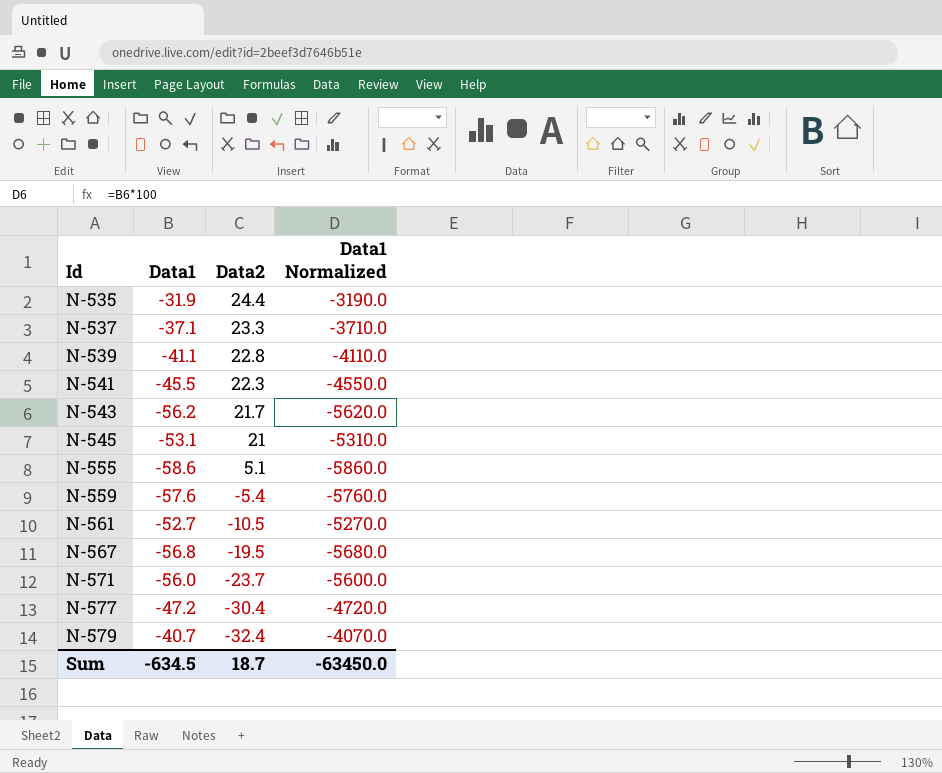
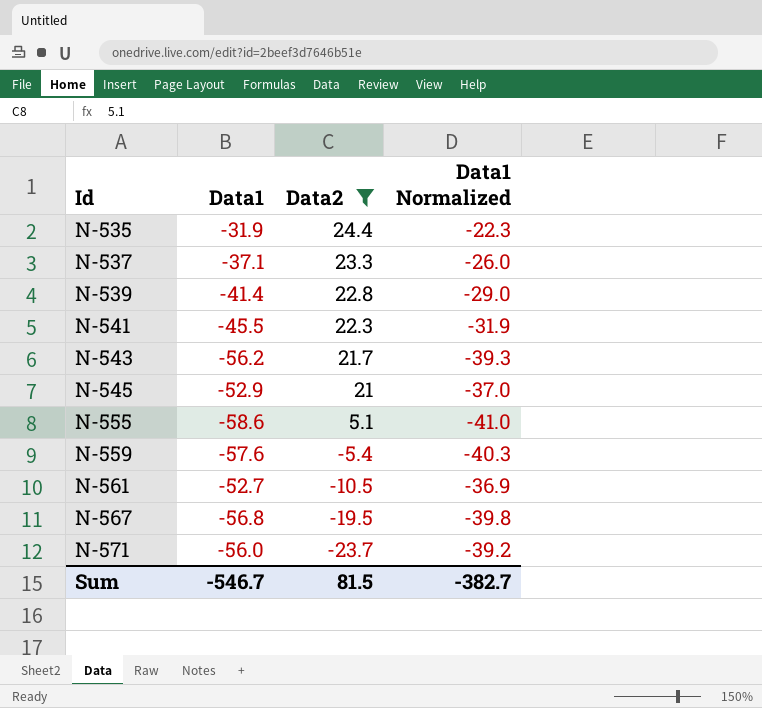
filter: none -> Data2 >= -23.7
column Data1 Normalized | formula: [Data1] * 100 -> [Data1] * 0.7
N-539 | Data1: -41.1 -> -41.4
N-545 | Data1: -53.1 -> -52.9
Sum | Data1: -634.5 -> -546.7
Sum | Data2: 18.7 -> 81.5
Sum | Data1 Normalized: -63450.0 -> -382.7

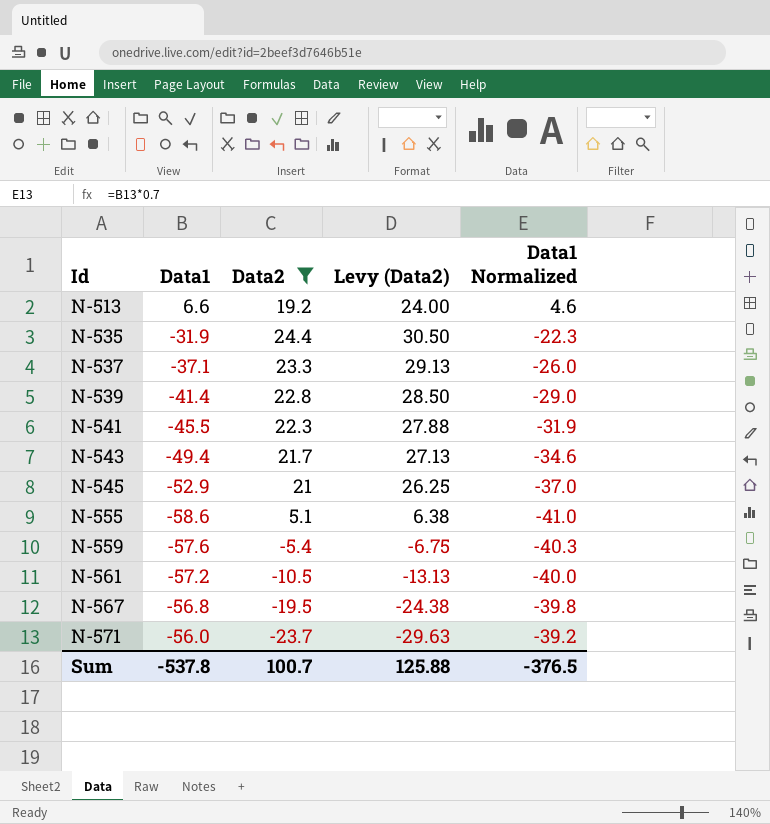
column Levy (Data2) | formula: none -> [Data2] * 1.25
row N-513: none -> 6.6 | 19.2 | 24.00 | 4.6
N-543 | Data1: -56.2 -> -49.4
N-543 | Data1 Normalized: -39.3 -> -34.6
N-561 | Data1: -52.7 -> -57.2
N-561 | Data1 Normalized: -36.9 -> -40.0
Sum | Data1: -546.7 -> -537.8
Sum | Data2: 81.5 -> 100.7
Sum | Data1 Normalized: -382.7 -> -376.5

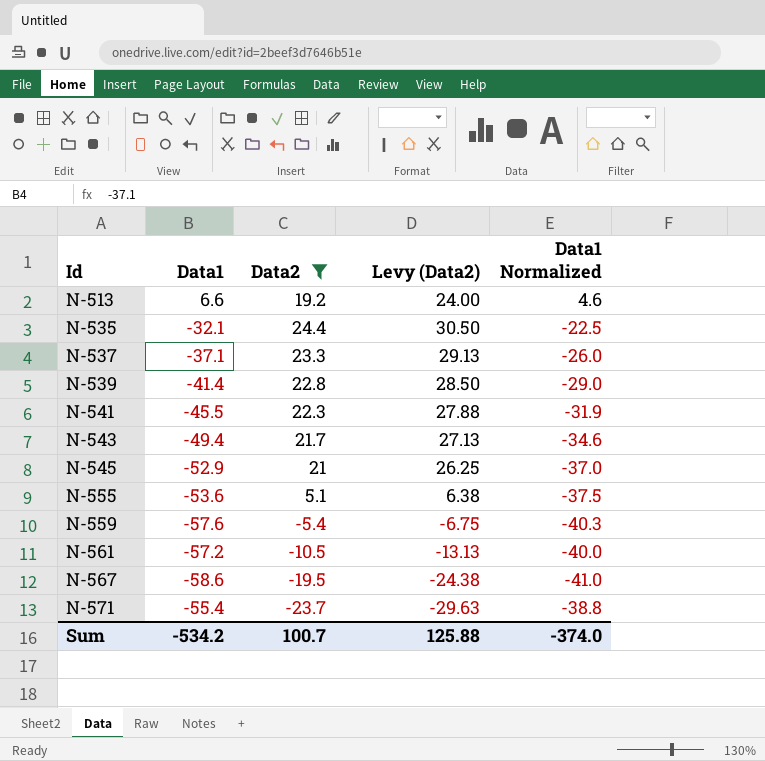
N-535 | Data1: -31.9 -> -32.1
N-535 | Data1 Normalized: -22.3 -> -22.5
N-555 | Data1: -58.6 -> -53.6
N-555 | Data1 Normalized: -41.0 -> -37.5
N-567 | Data1: -56.8 -> -58.6
N-567 | Data1 Normalized: -39.8 -> -41.0
N-571 | Data1: -56.0 -> -55.4
N-571 | Data1 Normalized: -39.2 -> -38.8
Sum | Data1: -537.8 -> -534.2
Sum | Data1 Normalized: -376.5 -> -374.0

